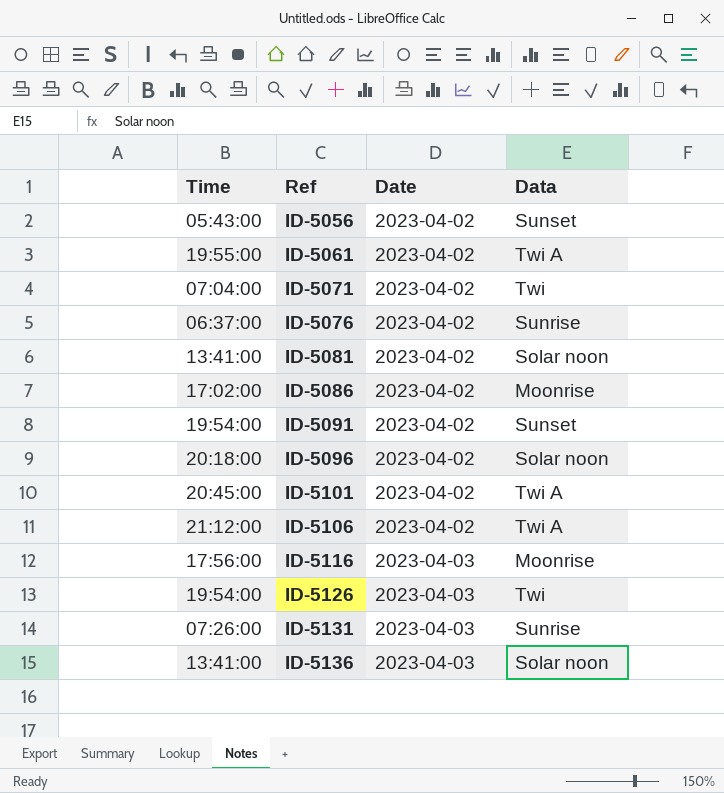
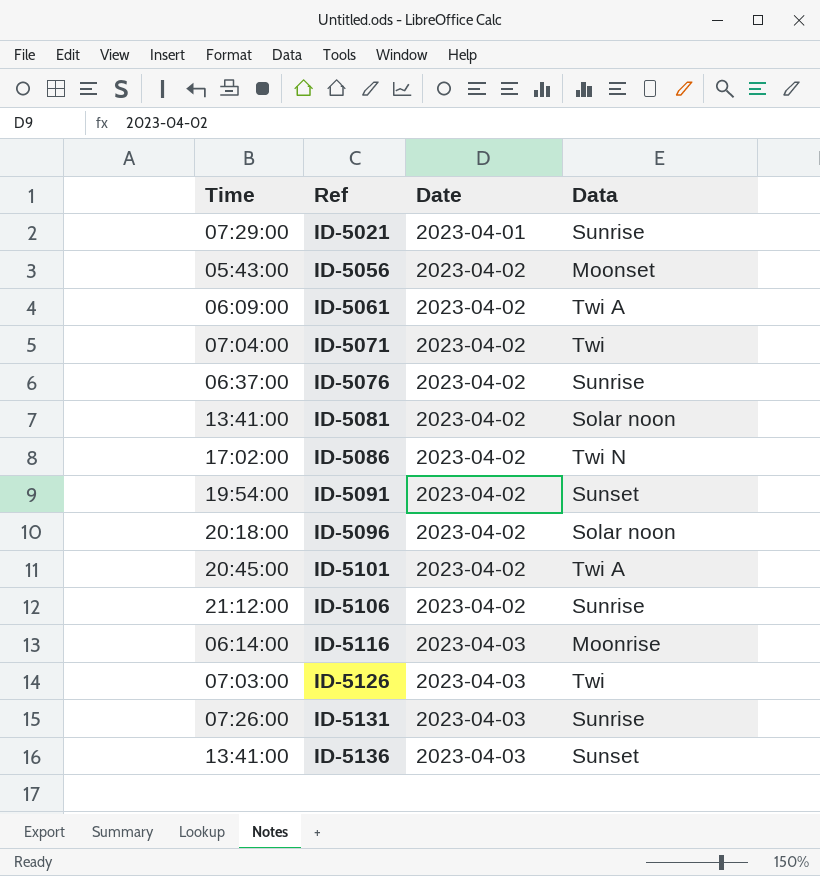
row ID-5021: none -> 07:29:00 | 2023-04-01 | Sunrise
ID-5056 | Data: Sunset -> Moonset
ID-5061 | Time: 19:55:00 -> 06:09:00
ID-5086 | Data: Moonrise -> Twi N
ID-5106 | Data: Twi A -> Sunrise
ID-5116 | Time: 17:56:00 -> 06:14:00
ID-5126 | Time: 19:54:00 -> 07:03:00
ID-5136 | Data: Solar noon -> Sunset

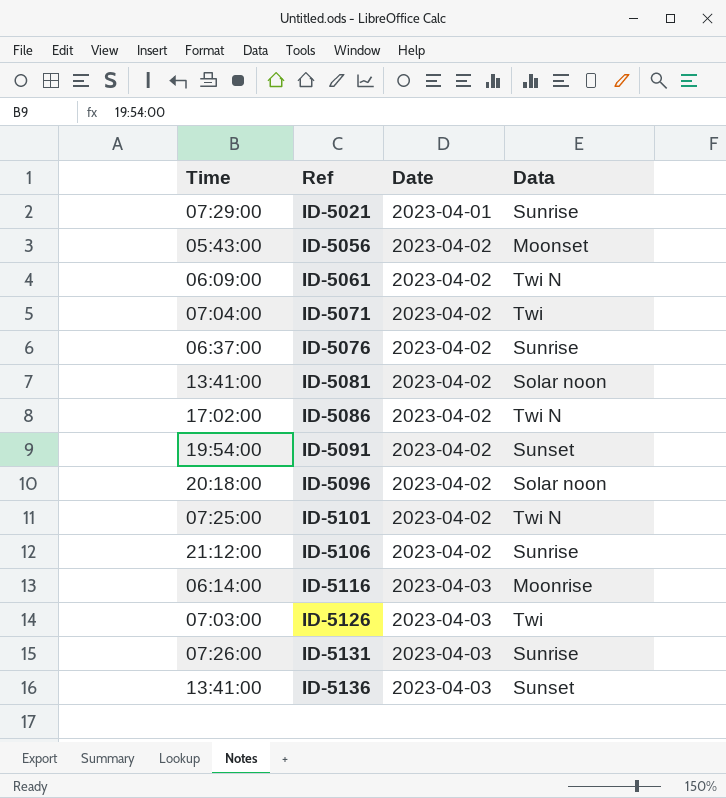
ID-5061 | Data: Twi A -> Twi N
ID-5101 | Time: 20:45:00 -> 07:25:00
ID-5101 | Data: Twi A -> Twi N

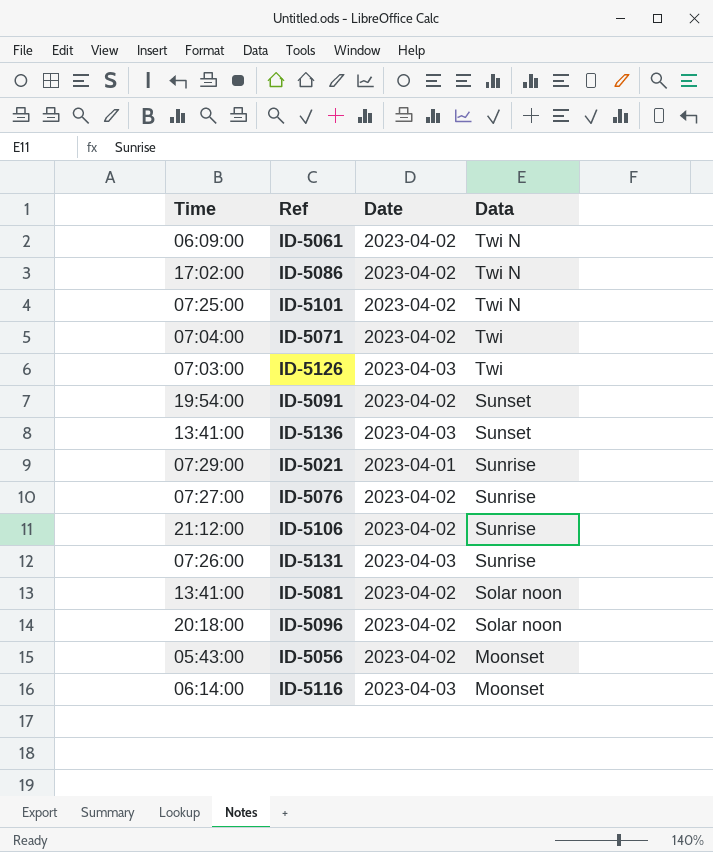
row order: Ref ascending -> Data descending
ID-5076 | Time: 06:37:00 -> 07:27:00
ID-5116 | Data: Moonrise -> Moonset

